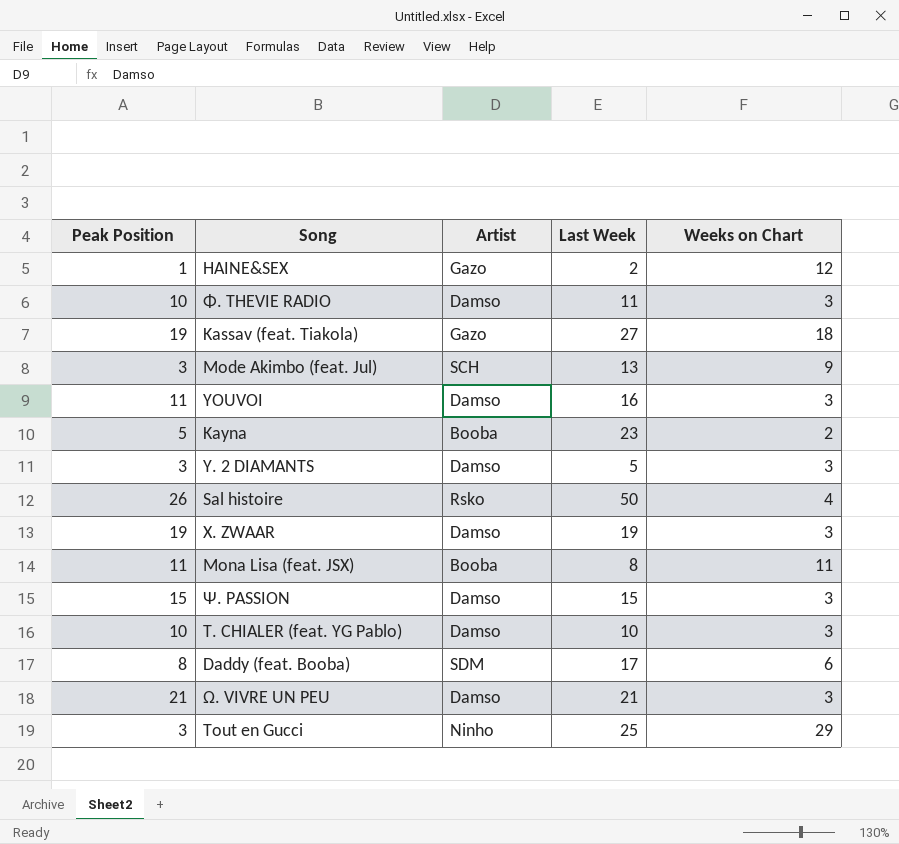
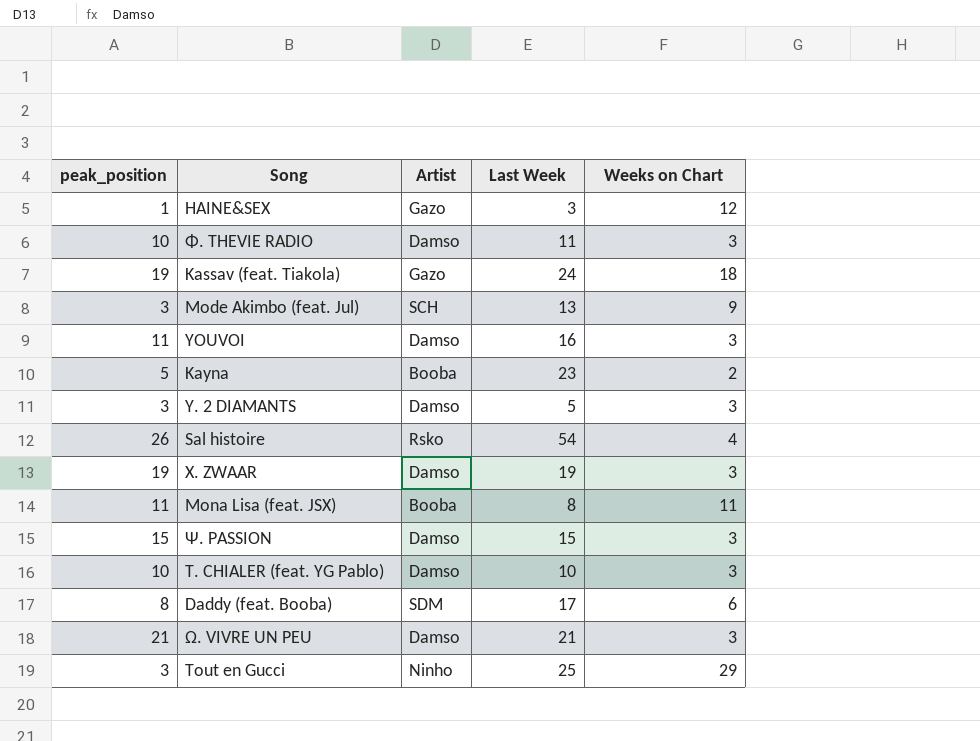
column name: Peak Position -> peak_position
HAINE&SEX | Last Week: 2 -> 3
Kassav (feat. Tiakola) | Last Week: 27 -> 24
Sal histoire | Last Week: 50 -> 54

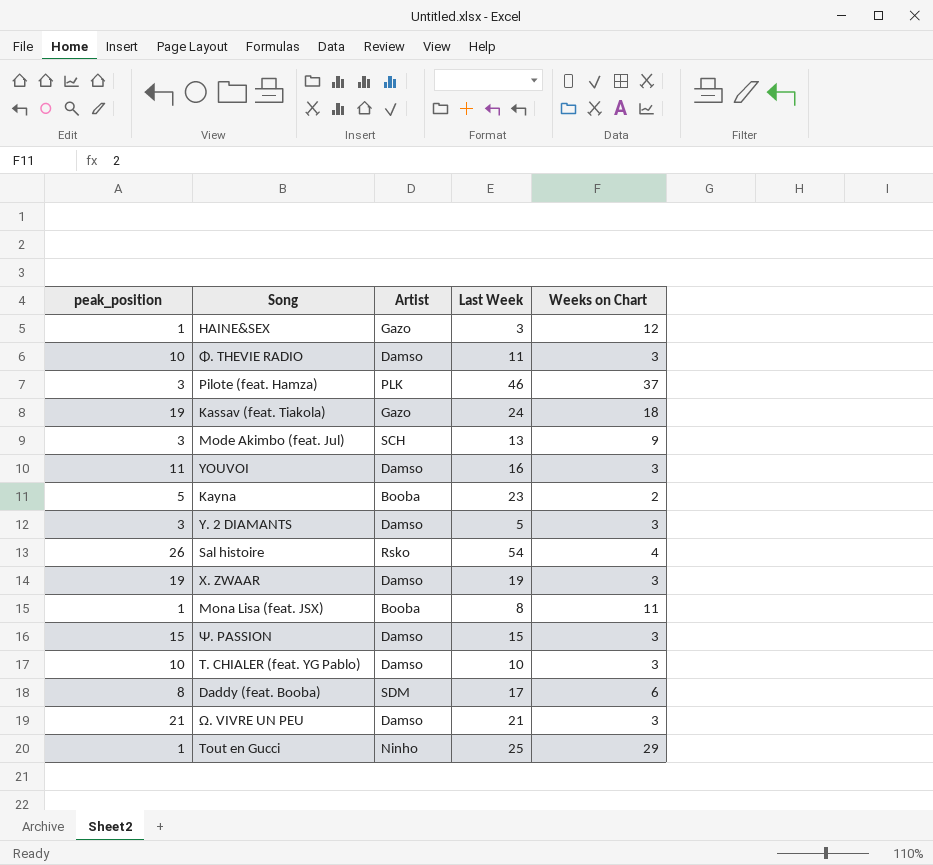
row Pilote (feat. Hamza): none -> 3 | PLK | 46 | 37
Mona Lisa (feat. JSX) | peak_position: 11 -> 1
Tout en Gucci | peak_position: 3 -> 1

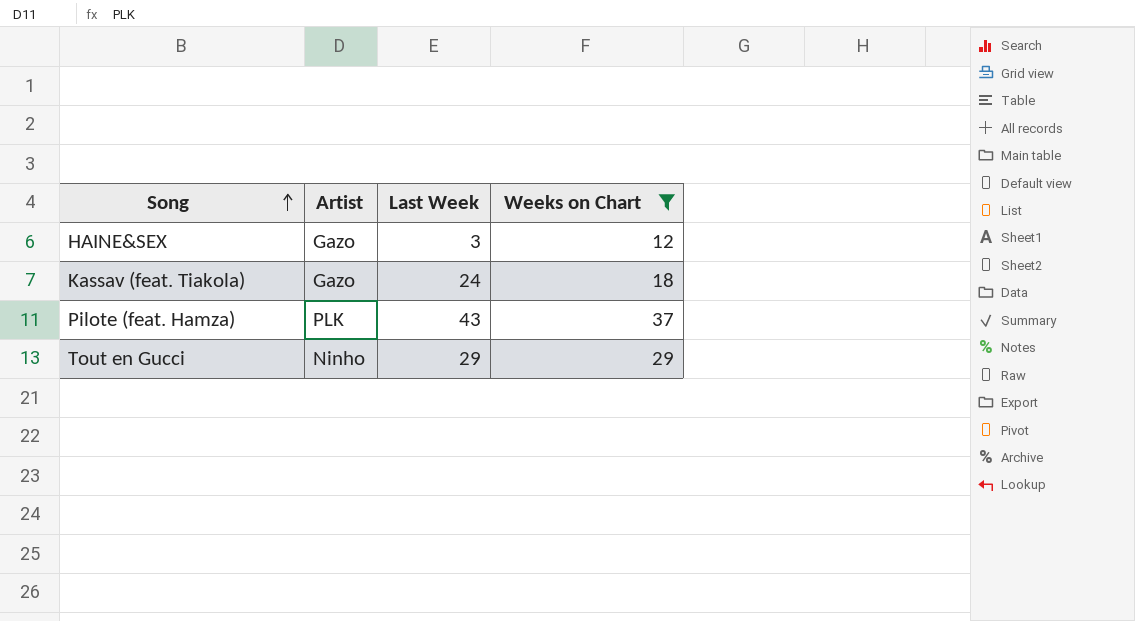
filter: none -> Weeks on Chart >= 12
row order: none -> Song ascending
column peak_position | position: 1 -> none
Pilote (feat. Hamza) | Last Week: 46 -> 43
Tout en Gucci | Last Week: 25 -> 29

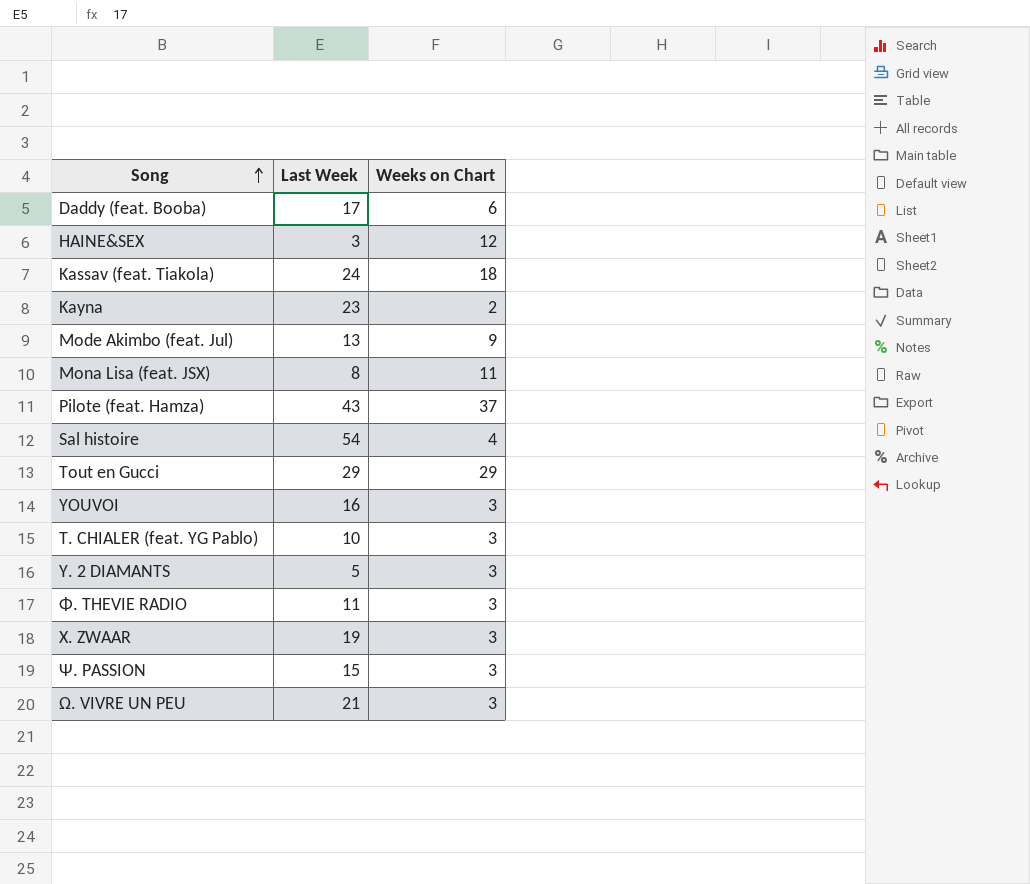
filter: Weeks on Chart >= 12 -> none
column Artist | position: 2 -> none

